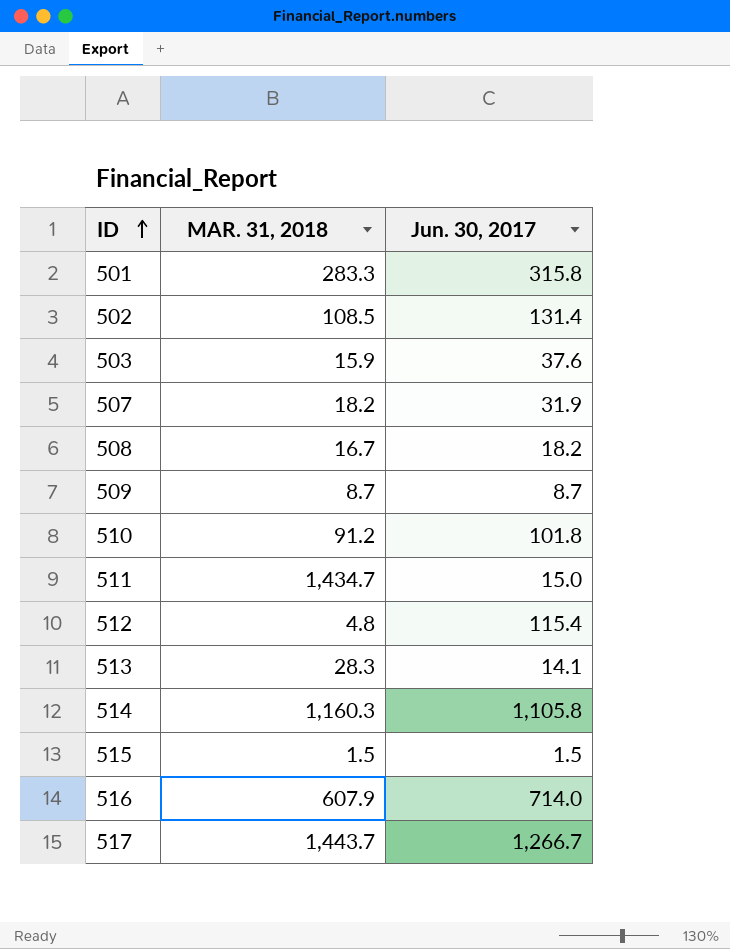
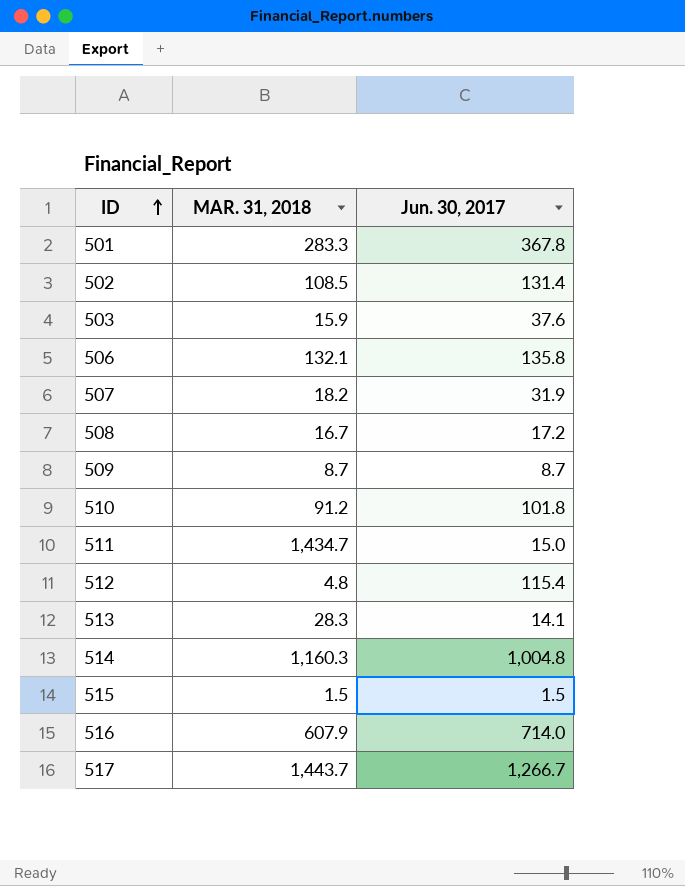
501 | Jun. 30, 2017: 315.8 -> 367.8
row 506: none -> 132.1 | 135.8
508 | Jun. 30, 2017: 18.2 -> 17.2
514 | Jun. 30, 2017: 1,105.8 -> 1,004.8

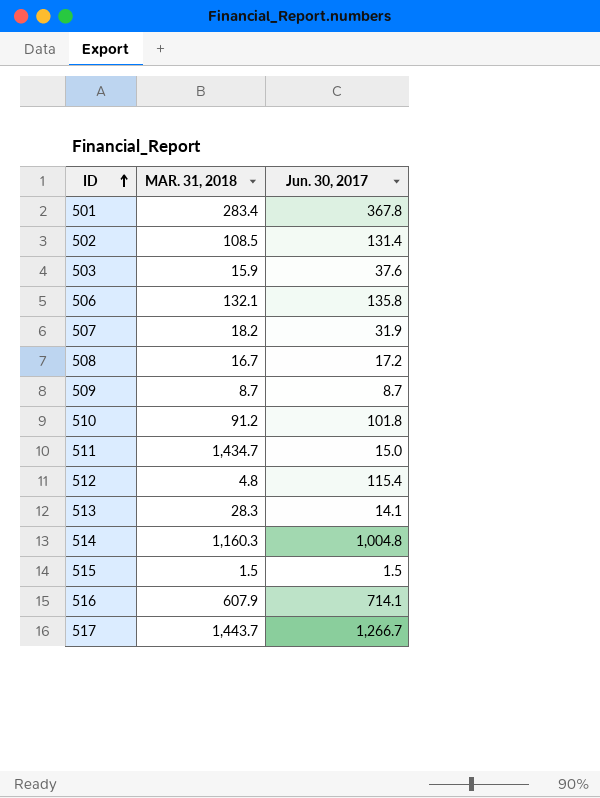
501 | MAR. 31, 2018: 283.3 -> 283.4
516 | Jun. 30, 2017: 714.0 -> 714.1

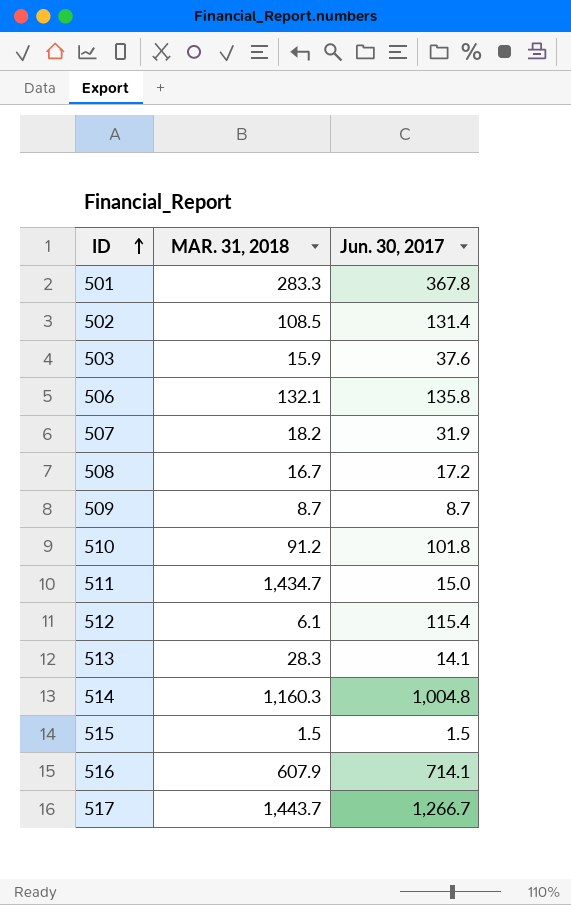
501 | MAR. 31, 2018: 283.4 -> 283.3
512 | MAR. 31, 2018: 4.8 -> 6.1

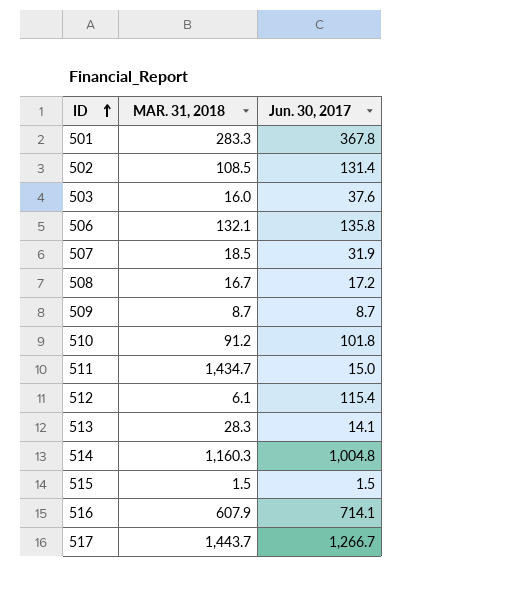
503 | MAR. 31, 2018: 15.9 -> 16.0
507 | MAR. 31, 2018: 18.2 -> 18.5

